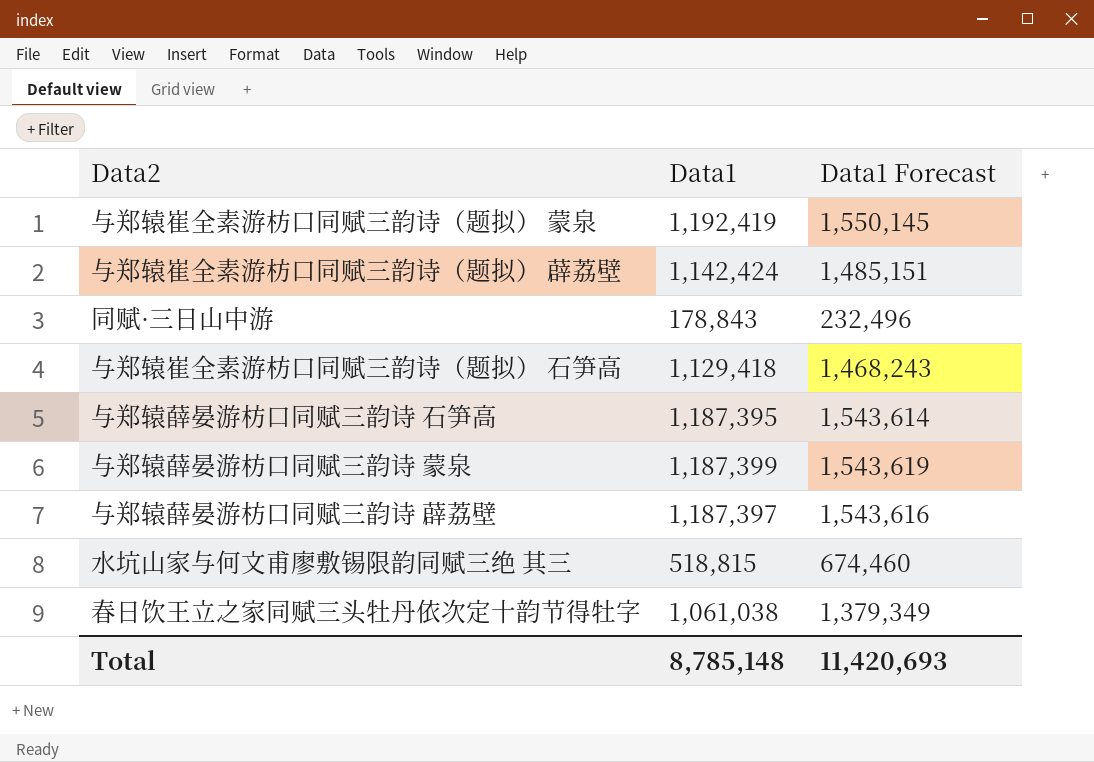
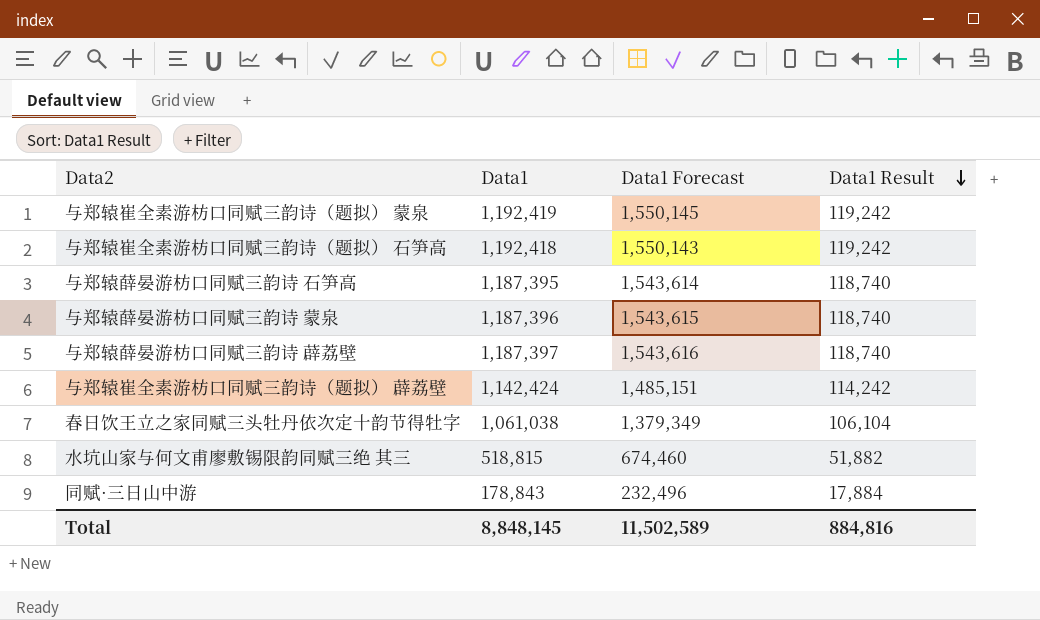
row order: none -> Data1 Result descending
column Data1 Result | formula: none -> [Data1] * 0.1
与郑辕崔全素游枋口同赋三韵诗（题拟） 石笋高 | Data1: 1,129,418 -> 1,192,418
与郑辕崔全素游枋口同赋三韵诗（题拟） 石笋高 | Data1 Forecast: 1,468,243 -> 1,550,143
与郑辕薛晏游枋口同赋三韵诗 蒙泉 | Data1: 1,187,399 -> 1,187,396
与郑辕薛晏游枋口同赋三韵诗 蒙泉 | Data1 Forecast: 1,543,619 -> 1,543,615
Total | Data1: 8,785,148 -> 8,848,145
Total | Data1 Forecast: 11,420,693 -> 11,502,589

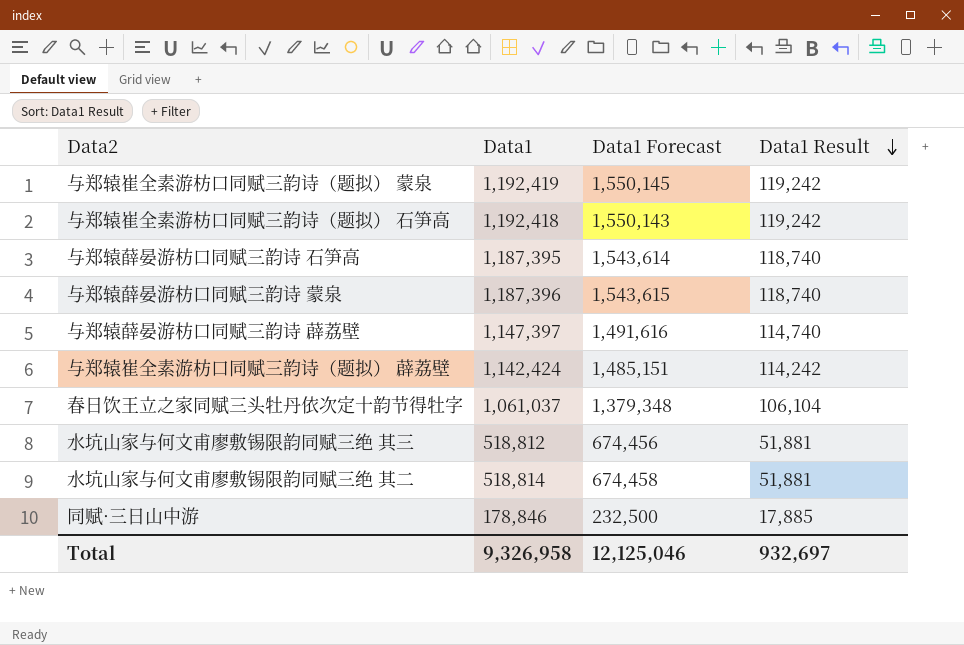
与郑辕薛晏游枋口同赋三韵诗 薜荔壁 | Data1: 1,187,397 -> 1,147,397
与郑辕薛晏游枋口同赋三韵诗 薜荔壁 | Data1 Forecast: 1,543,616 -> 1,491,616
与郑辕薛晏游枋口同赋三韵诗 薜荔壁 | Data1 Result: 118,740 -> 114,740
春日饮王立之家同赋三头牡丹依次定十韵节得牡字 | Data1: 1,061,038 -> 1,061,037
春日饮王立之家同赋三头牡丹依次定十韵节得牡字 | Data1 Forecast: 1,379,349 -> 1,379,348
水坑山家与何文甫廖敷锡限韵同赋三绝 其三 | Data1: 518,815 -> 518,812
水坑山家与何文甫廖敷锡限韵同赋三绝 其三 | Data1 Forecast: 674,460 -> 674,456
水坑山家与何文甫廖敷锡限韵同赋三绝 其三 | Data1 Result: 51,882 -> 51,881
row 水坑山家与何文甫廖敷锡限韵同赋三绝 其二: none -> 518,814 | 674,458 | 51,881
同赋·三日山中游 | Data1: 178,843 -> 178,846
同赋·三日山中游 | Data1 Forecast: 232,496 -> 232,500
同赋·三日山中游 | Data1 Result: 17,884 -> 17,885
Total | Data1: 8,848,145 -> 9,326,958
Total | Data1 Forecast: 11,502,589 -> 12,125,046
Total | Data1 Result: 884,816 -> 932,697

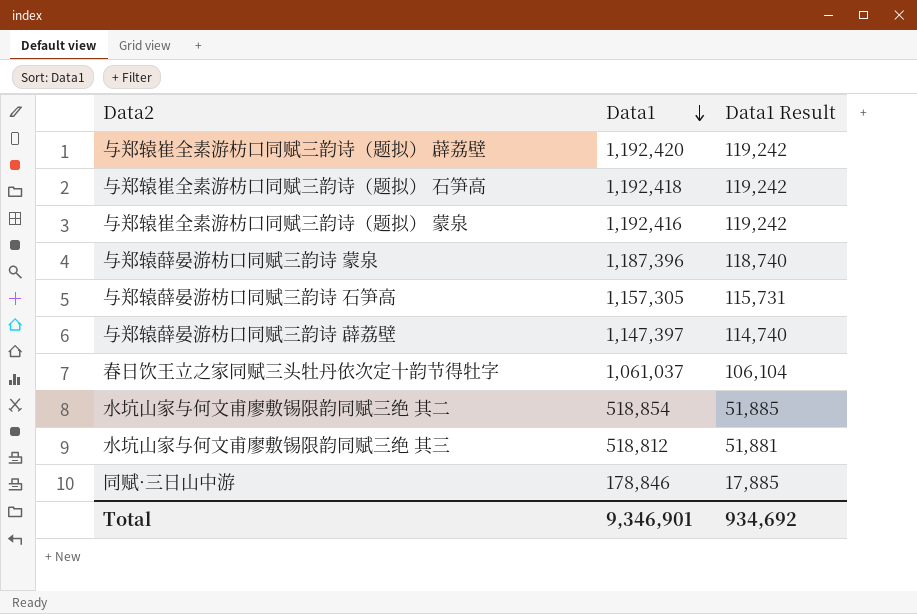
row order: Data1 Result descending -> Data1 descending
column Data1 Forecast | formula: [Data1] * 1.3 -> none
与郑辕崔全素游枋口同赋三韵诗（题拟） 薜荔壁 | Data1: 1,142,424 -> 1,192,420
与郑辕崔全素游枋口同赋三韵诗（题拟） 薜荔壁 | Data1 Result: 114,242 -> 119,242
与郑辕崔全素游枋口同赋三韵诗（题拟） 蒙泉 | Data1: 1,192,419 -> 1,192,416
与郑辕薛晏游枋口同赋三韵诗 石笋高 | Data1: 1,187,395 -> 1,157,305
与郑辕薛晏游枋口同赋三韵诗 石笋高 | Data1 Result: 118,740 -> 115,731
水坑山家与何文甫廖敷锡限韵同赋三绝 其二 | Data1: 518,814 -> 518,854
水坑山家与何文甫廖敷锡限韵同赋三绝 其二 | Data1 Result: 51,881 -> 51,885
Total | Data1: 9,326,958 -> 9,346,901
Total | Data1 Result: 932,697 -> 934,692

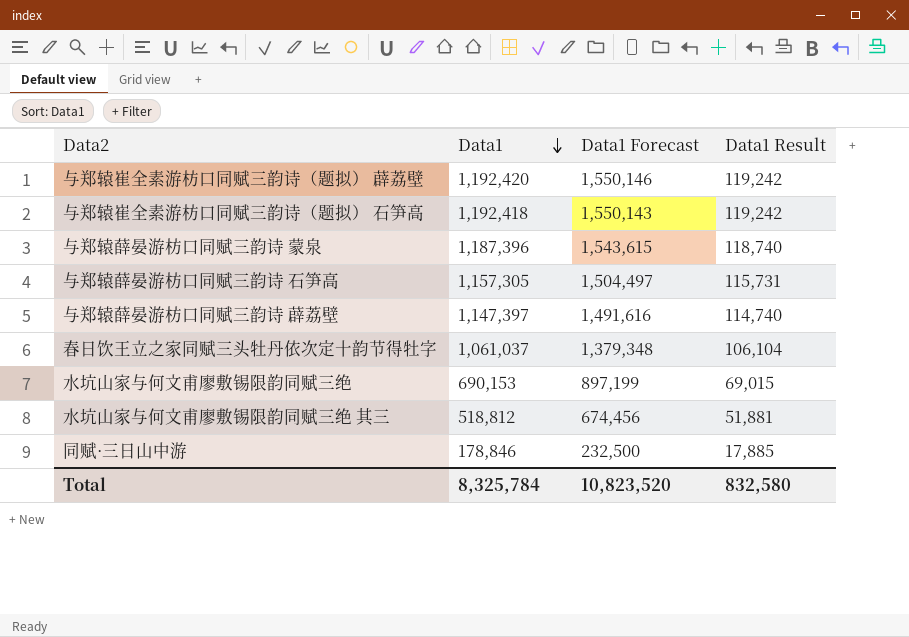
column Data1 Forecast | formula: none -> [Data1] * 1.3
row 与郑辕崔全素游枋口同赋三韵诗（题拟） 蒙泉: 1,192,416 | 119,242 -> none
row 水坑山家与何文甫廖敷锡限韵同赋三绝 其二: 518,854 | 51,885 -> none
row 水坑山家与何文甫廖敷锡限韵同赋三绝: none -> 690,153 | 897,199 | 69,015
Total | Data1: 9,346,901 -> 8,325,784
Total | Data1 Result: 934,692 -> 832,580

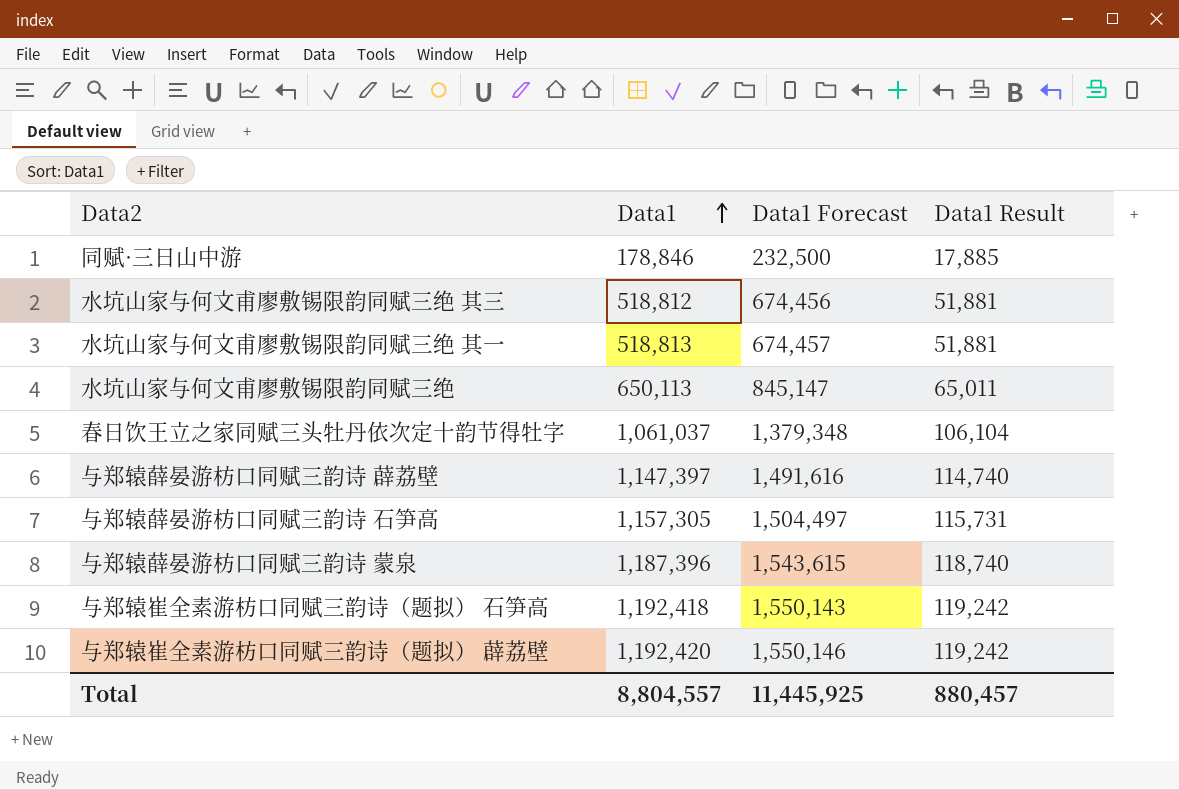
row order: Data1 descending -> Data1 ascending
row 水坑山家与何文甫廖敷锡限韵同赋三绝 其一: none -> 518,813 | 674,457 | 51,881
水坑山家与何文甫廖敷锡限韵同赋三绝 | Data1: 690,153 -> 650,113
水坑山家与何文甫廖敷锡限韵同赋三绝 | Data1 Forecast: 897,199 -> 845,147
水坑山家与何文甫廖敷锡限韵同赋三绝 | Data1 Result: 69,015 -> 65,011
Total | Data1: 8,325,784 -> 8,804,557
Total | Data1 Forecast: 10,823,520 -> 11,445,925
Total | Data1 Result: 832,580 -> 880,457

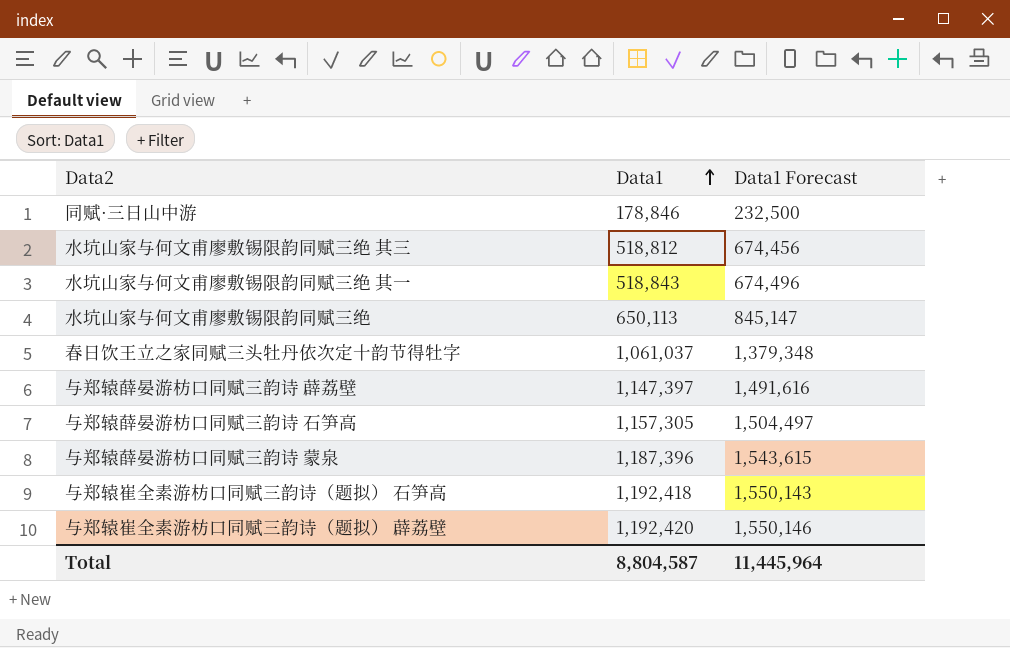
column Data1 Result | formula: [Data1] * 0.1 -> none
水坑山家与何文甫廖敷锡限韵同赋三绝 其一 | Data1: 518,813 -> 518,843
水坑山家与何文甫廖敷锡限韵同赋三绝 其一 | Data1 Forecast: 674,457 -> 674,496
Total | Data1: 8,804,557 -> 8,804,587
Total | Data1 Forecast: 11,445,925 -> 11,445,964

